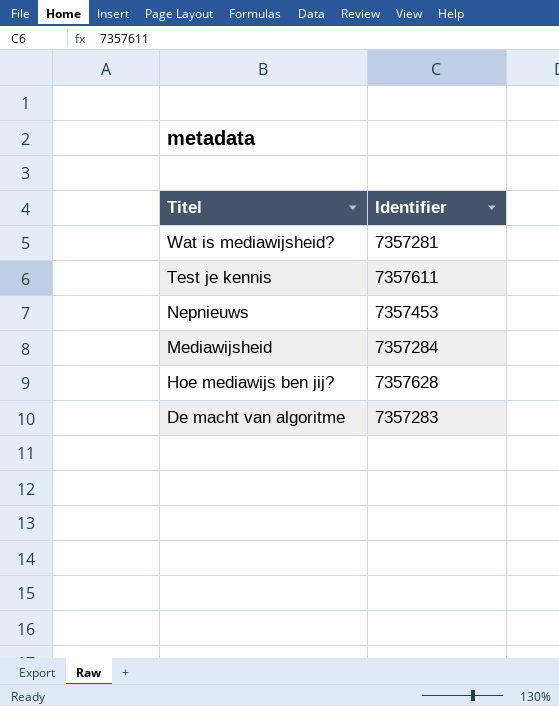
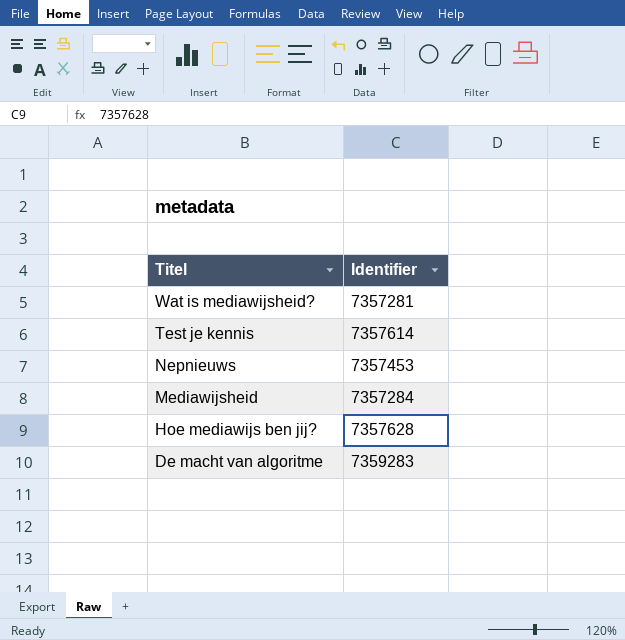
Test je kennis | Identifier: 7357611 -> 7357614
De macht van algoritme | Identifier: 7357283 -> 7359283

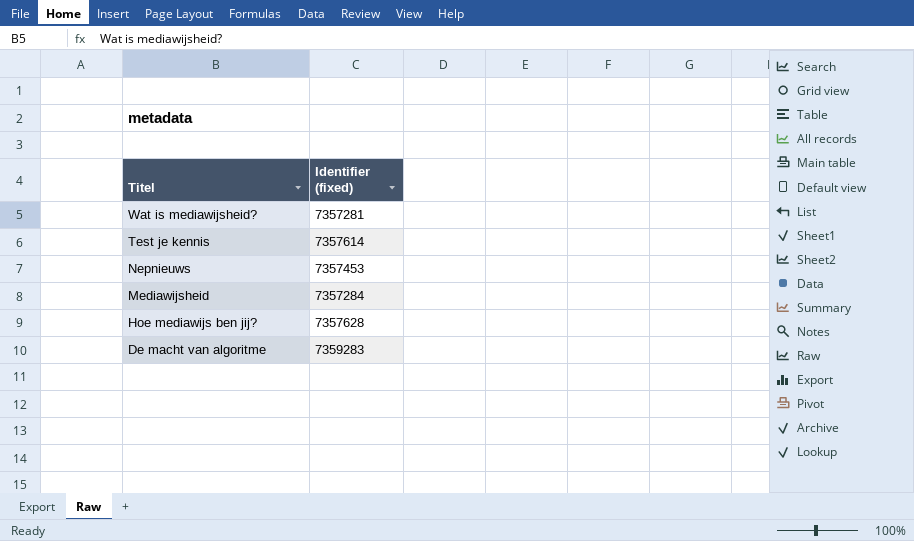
column name: Identifier -> Identifier (fixed)

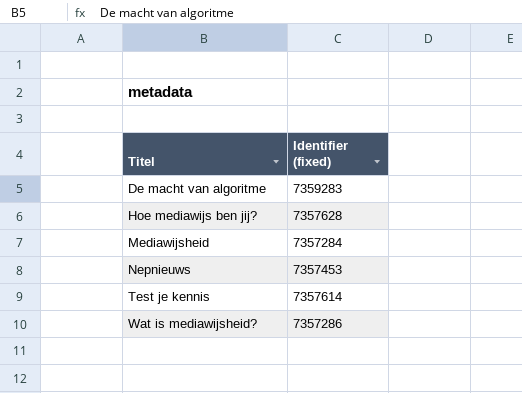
row order: Titel descending -> Titel ascending
Wat is mediawijsheid? | Identifier (fixed): 7357281 -> 7357286

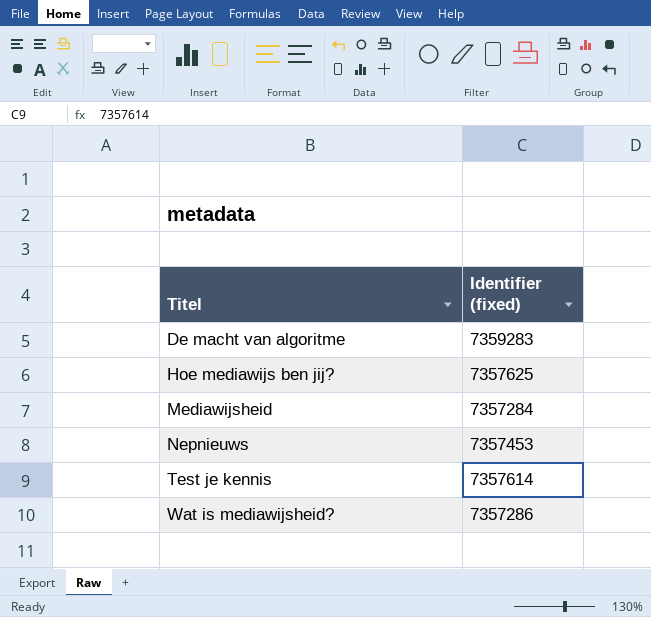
Hoe mediawijs ben jij? | Identifier (fixed): 7357628 -> 7357625

